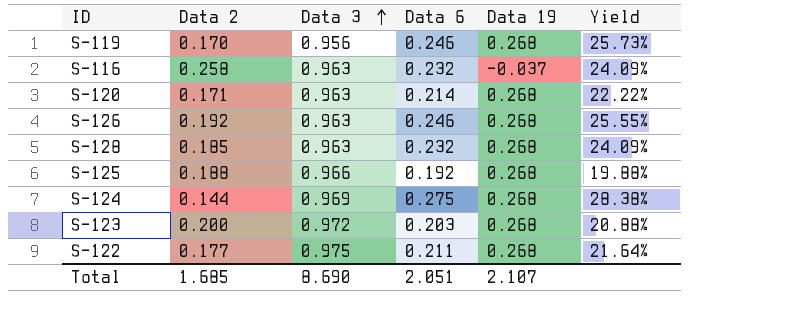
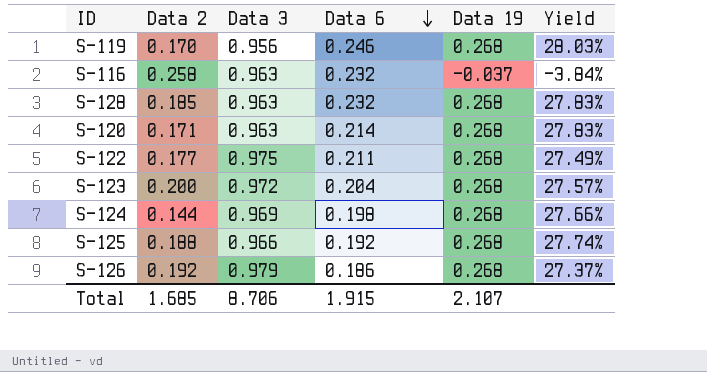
row order: Data 3 ascending -> Data 6 descending
column Yield | formula: [Data 6] / [Data 3] -> [Data 19] / [Data 3]
S-123 | Data 6: 0.203 -> 0.204
S-124 | Data 6: 0.275 -> 0.198
S-126 | Data 3: 0.963 -> 0.979
S-126 | Data 6: 0.246 -> 0.186
Total | Data 3: 8.690 -> 8.706
Total | Data 6: 2.051 -> 1.915

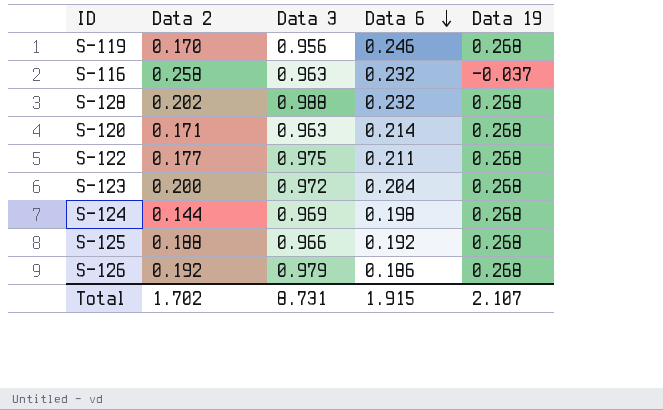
column Yield | formula: [Data 19] / [Data 3] -> none
S-128 | Data 2: 0.185 -> 0.202
S-128 | Data 3: 0.963 -> 0.988
Total | Data 2: 1.685 -> 1.702
Total | Data 3: 8.706 -> 8.731

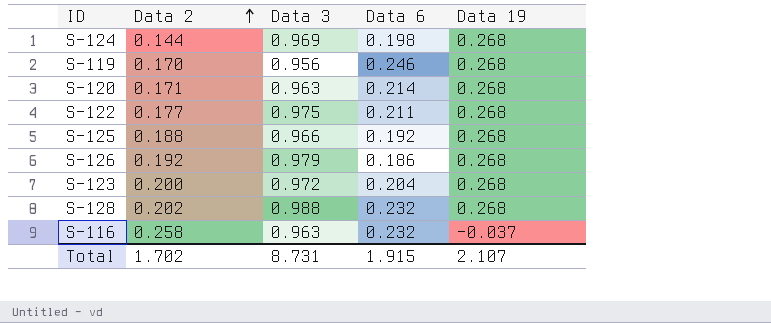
row order: Data 6 descending -> Data 2 ascending

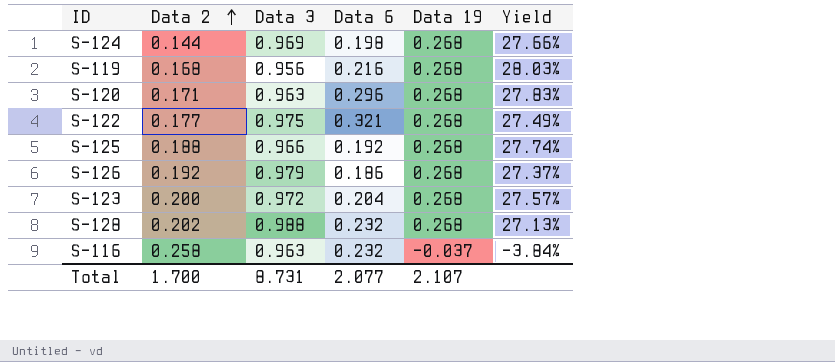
column Yield | formula: none -> [Data 19] / [Data 3]
S-119 | Data 2: 0.170 -> 0.168
S-119 | Data 6: 0.246 -> 0.216
S-120 | Data 6: 0.214 -> 0.296
S-122 | Data 6: 0.211 -> 0.321
Total | Data 2: 1.702 -> 1.700
Total | Data 6: 1.915 -> 2.077

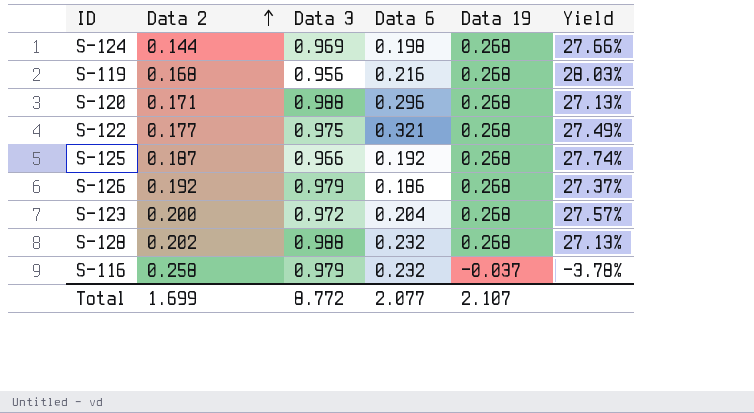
S-120 | Data 3: 0.963 -> 0.988
S-120 | Yield: 27.83% -> 27.13%
S-125 | Data 2: 0.188 -> 0.187
S-116 | Data 3: 0.963 -> 0.979
S-116 | Yield: -3.84% -> -3.78%
Total | Data 2: 1.700 -> 1.699
Total | Data 3: 8.731 -> 8.772

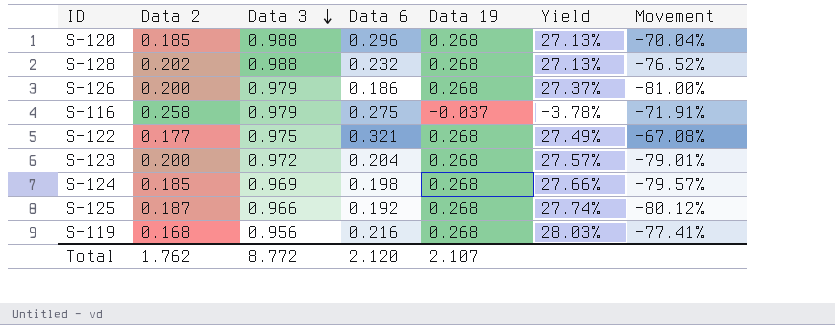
row order: Data 2 ascending -> Data 3 descending
column Movement | formula: none -> ([Data 6] - [Data 3]) / [Data 3]
S-120 | Data 2: 0.171 -> 0.185
S-126 | Data 2: 0.192 -> 0.200
S-116 | Data 6: 0.232 -> 0.275
S-124 | Data 2: 0.144 -> 0.185
Total | Data 2: 1.699 -> 1.762
Total | Data 6: 2.077 -> 2.120

